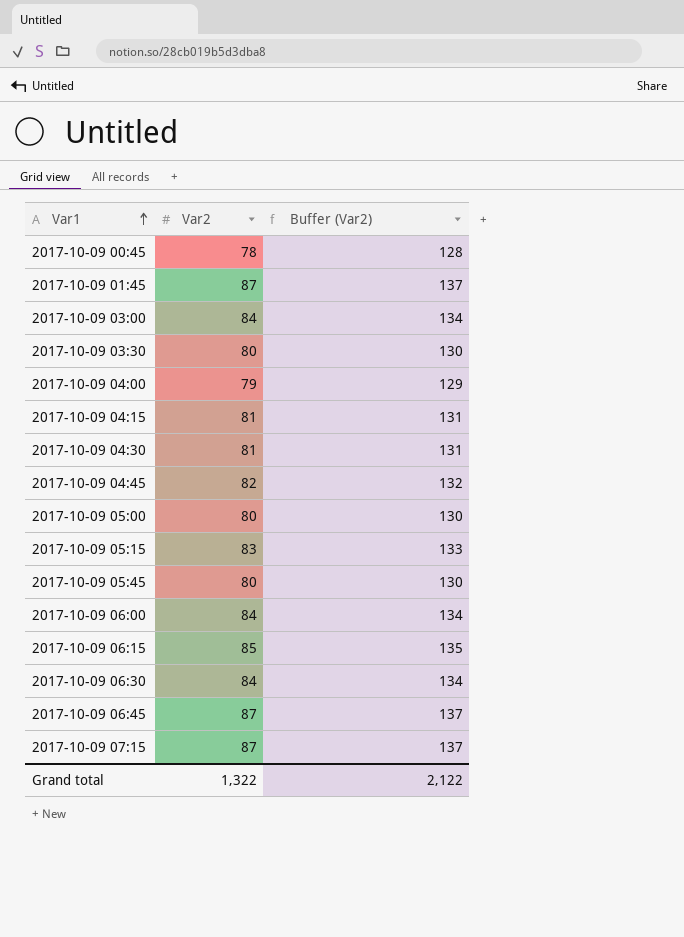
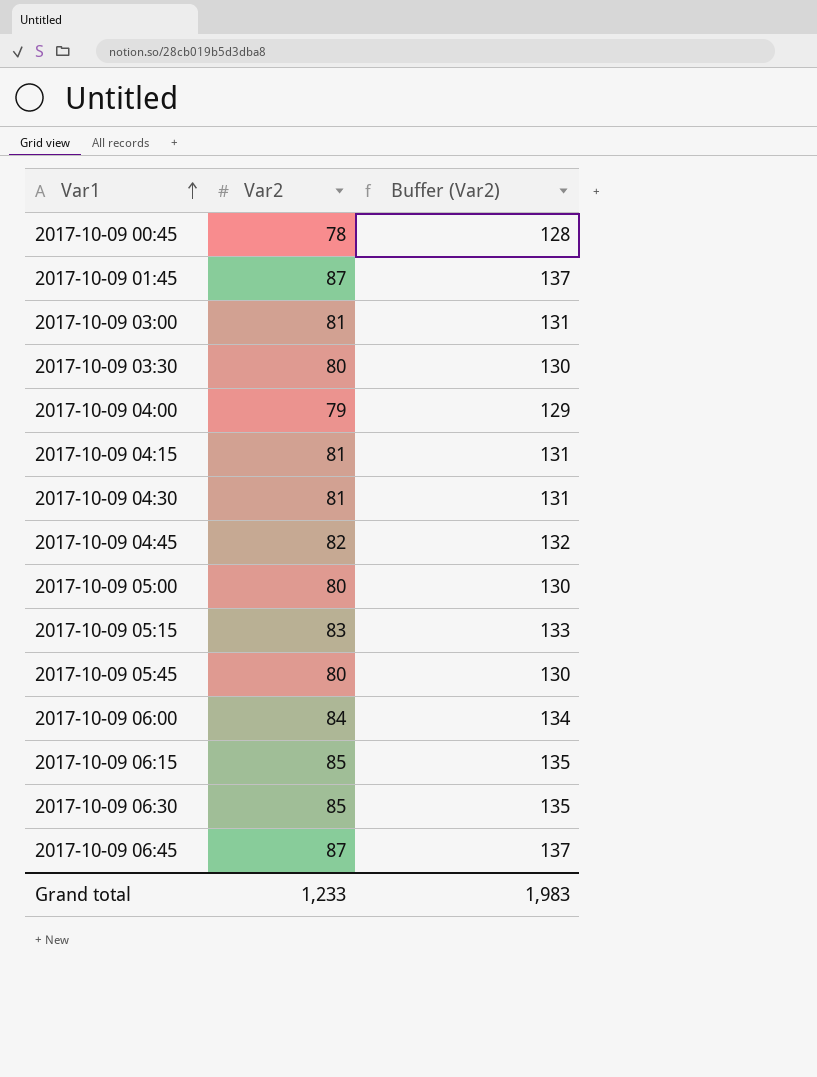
row 2017-10-09 07:15: 87 | 137 -> none
2017-10-09 03:00 | Var2: 84 -> 81
2017-10-09 03:00 | Buffer (Var2): 134 -> 131
2017-10-09 06:30 | Var2: 84 -> 85
2017-10-09 06:30 | Buffer (Var2): 134 -> 135
Grand total | Var2: 1,322 -> 1,233
Grand total | Buffer (Var2): 2,122 -> 1,983

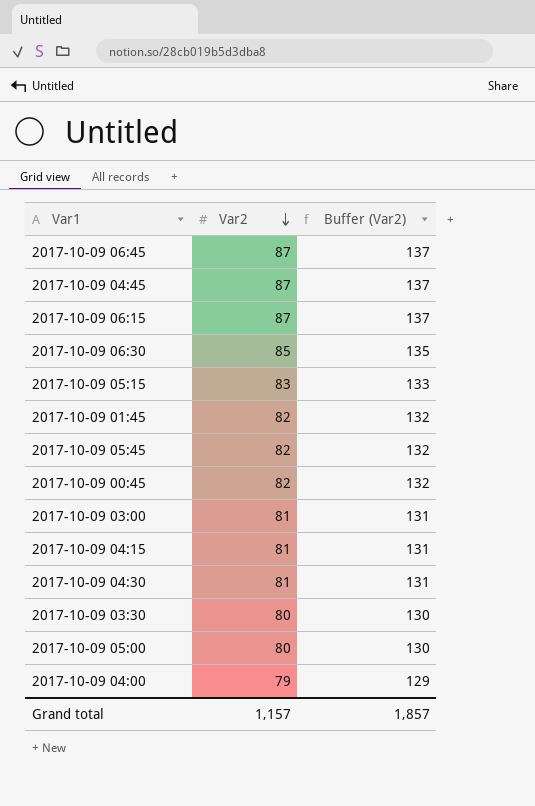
row order: Var1 ascending -> Var2 descending
row 2017-10-09 06:00: 84 | 134 -> none
2017-10-09 04:45 | Var2: 82 -> 87
2017-10-09 04:45 | Buffer (Var2): 132 -> 137
2017-10-09 06:15 | Var2: 85 -> 87
2017-10-09 06:15 | Buffer (Var2): 135 -> 137
2017-10-09 01:45 | Var2: 87 -> 82
2017-10-09 01:45 | Buffer (Var2): 137 -> 132
2017-10-09 05:45 | Var2: 80 -> 82
2017-10-09 05:45 | Buffer (Var2): 130 -> 132
2017-10-09 00:45 | Var2: 78 -> 82
2017-10-09 00:45 | Buffer (Var2): 128 -> 132
Grand total | Var2: 1,233 -> 1,157
Grand total | Buffer (Var2): 1,983 -> 1,857

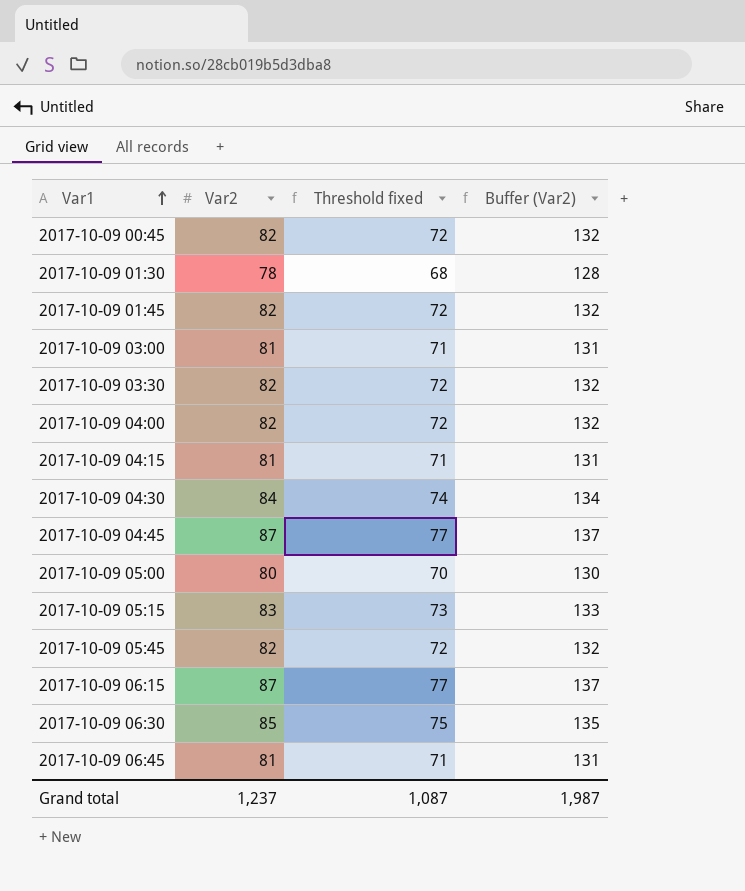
row order: Var2 descending -> Var1 ascending
column Threshold fixed | formula: none -> [Var2] - 10
row 2017-10-09 01:30: none -> 78 | 68 | 128
2017-10-09 03:30 | Var2: 80 -> 82
2017-10-09 03:30 | Buffer (Var2): 130 -> 132
2017-10-09 04:00 | Var2: 79 -> 82
2017-10-09 04:00 | Buffer (Var2): 129 -> 132
2017-10-09 04:30 | Var2: 81 -> 84
2017-10-09 04:30 | Buffer (Var2): 131 -> 134
2017-10-09 06:45 | Var2: 87 -> 81
2017-10-09 06:45 | Buffer (Var2): 137 -> 131
Grand total | Var2: 1,157 -> 1,237
Grand total | Buffer (Var2): 1,857 -> 1,987

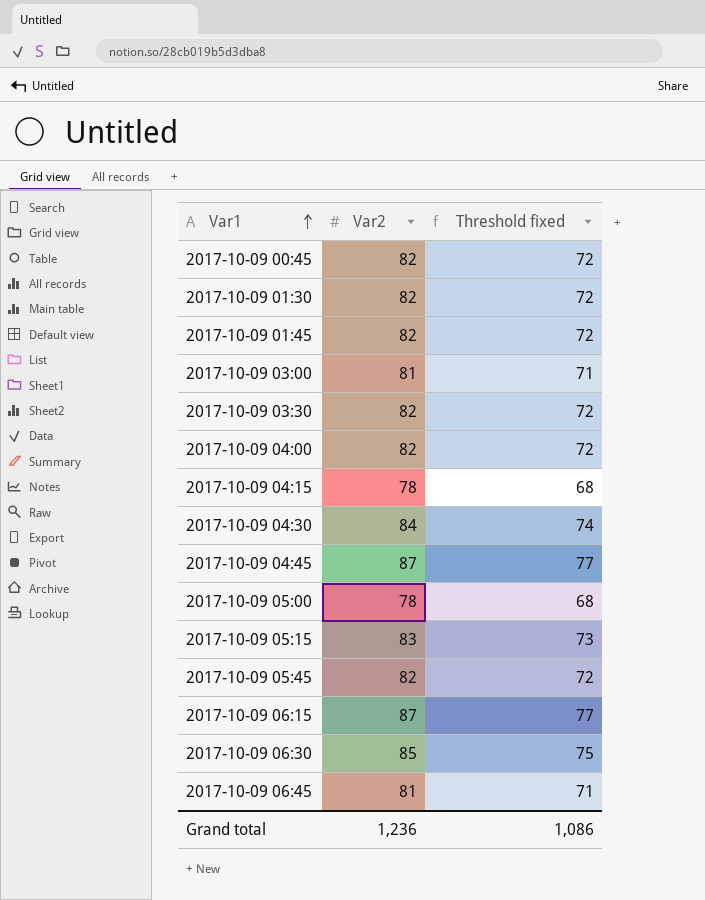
column Buffer (Var2) | formula: [Var2] + 50 -> none
2017-10-09 01:30 | Var2: 78 -> 82
2017-10-09 01:30 | Threshold fixed: 68 -> 72
2017-10-09 04:15 | Var2: 81 -> 78
2017-10-09 04:15 | Threshold fixed: 71 -> 68
2017-10-09 05:00 | Var2: 80 -> 78
2017-10-09 05:00 | Threshold fixed: 70 -> 68
Grand total | Var2: 1,237 -> 1,236
Grand total | Threshold fixed: 1,087 -> 1,086

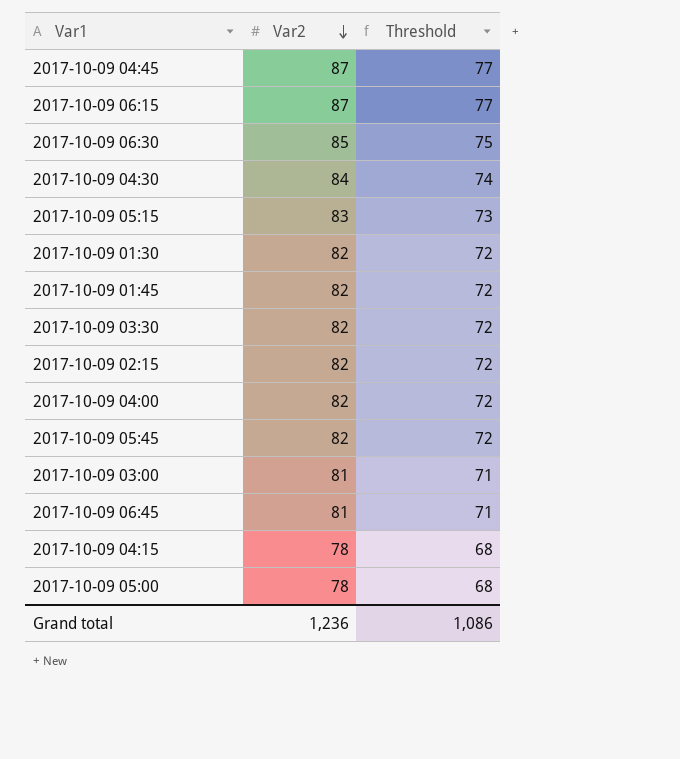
row order: Var1 ascending -> Var2 descending
column name: Threshold fixed -> Threshold
row 2017-10-09 00:45: 82 | 72 -> none
row 2017-10-09 02:15: none -> 82 | 72

